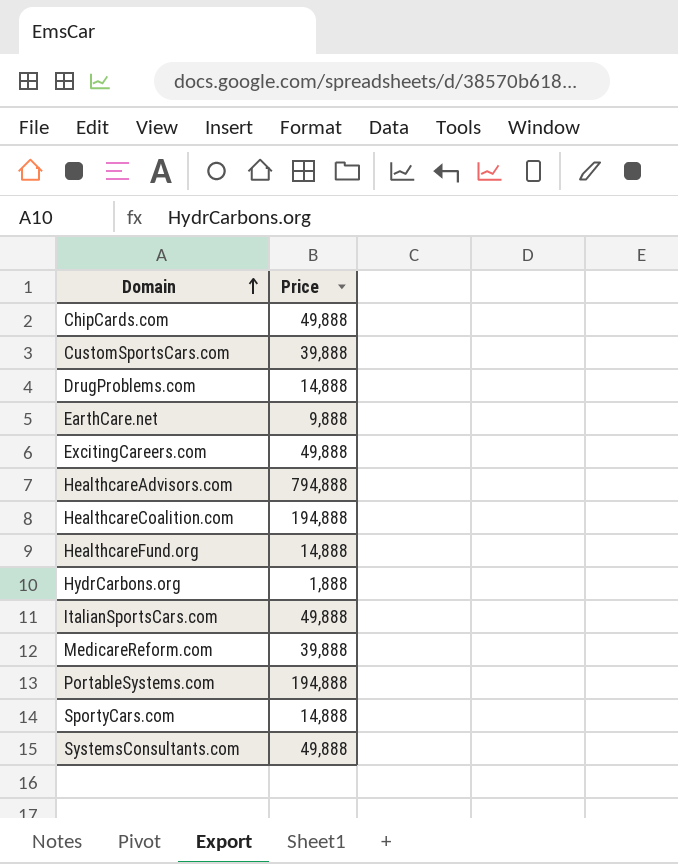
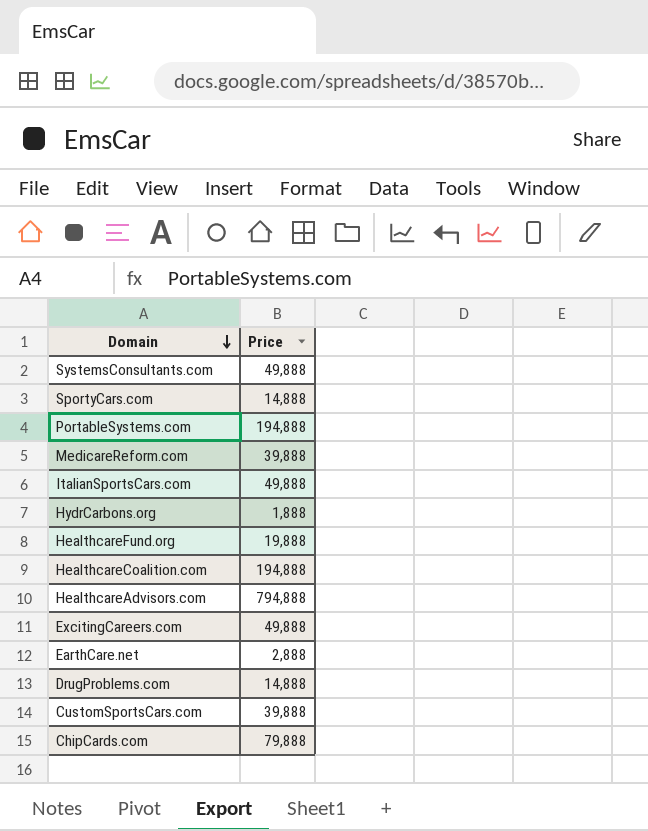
row order: Domain ascending -> Domain descending
HealthcareFund.org | Price: 14,888 -> 19,888
EarthCare.net | Price: 9,888 -> 2,888
ChipCards.com | Price: 49,888 -> 79,888

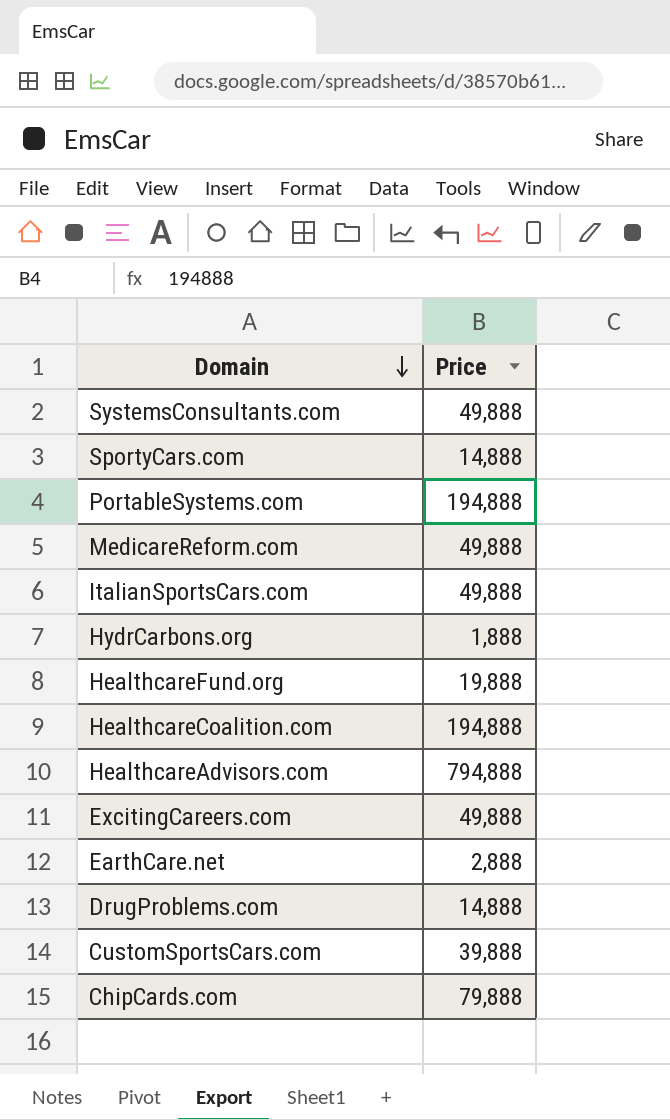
MedicareReform.com | Price: 39,888 -> 49,888

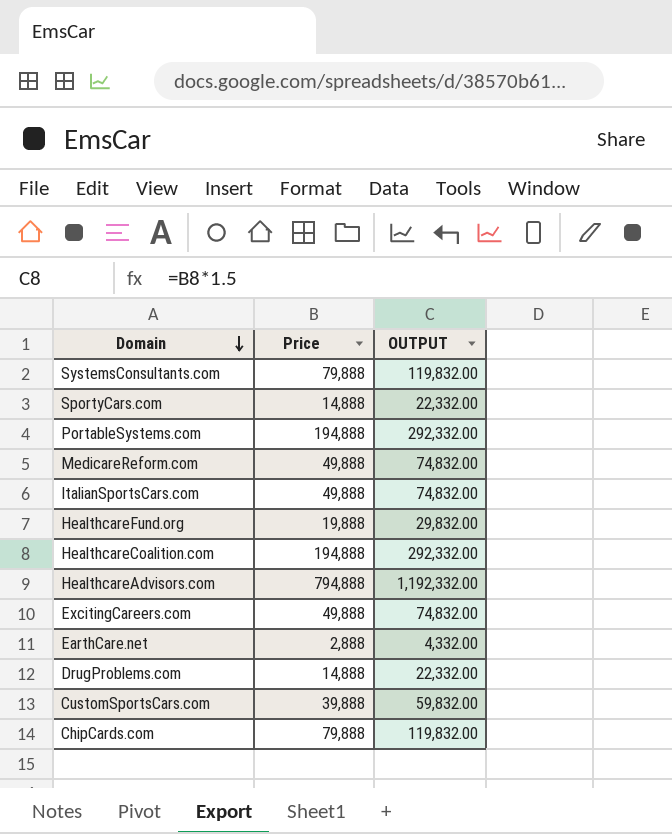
column OUTPUT | formula: none -> [Price] * 1.5
row HydrCarbons.org: 1,888 -> none
SystemsConsultants.com | Price: 49,888 -> 79,888

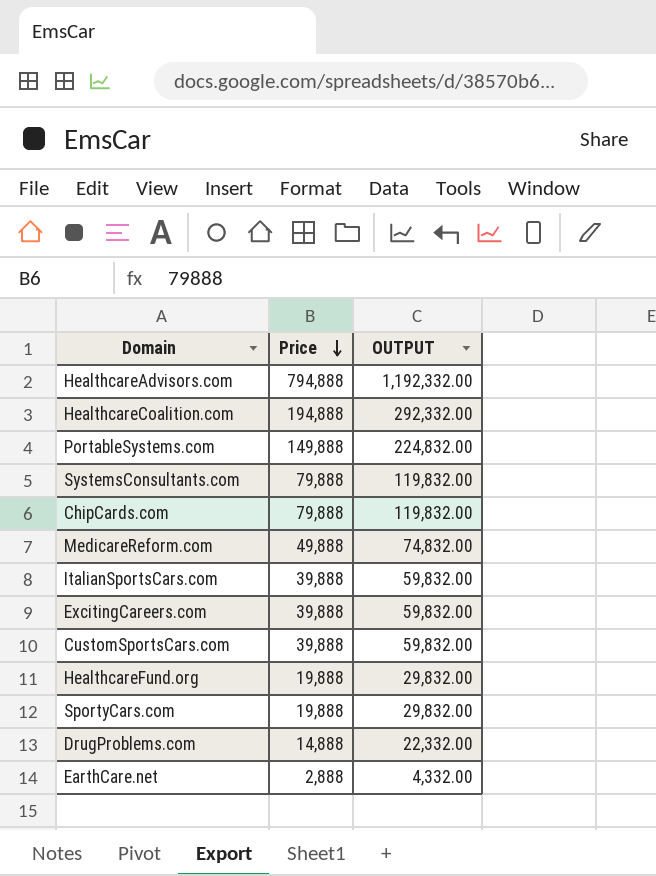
row order: Domain descending -> Price descending
PortableSystems.com | Price: 194,888 -> 149,888
PortableSystems.com | OUTPUT: 292,332.00 -> 224,832.00
ItalianSportsCars.com | Price: 49,888 -> 39,888
ItalianSportsCars.com | OUTPUT: 74,832.00 -> 59,832.00
ExcitingCareers.com | Price: 49,888 -> 39,888
ExcitingCareers.com | OUTPUT: 74,832.00 -> 59,832.00
SportyCars.com | Price: 14,888 -> 19,888
SportyCars.com | OUTPUT: 22,332.00 -> 29,832.00

